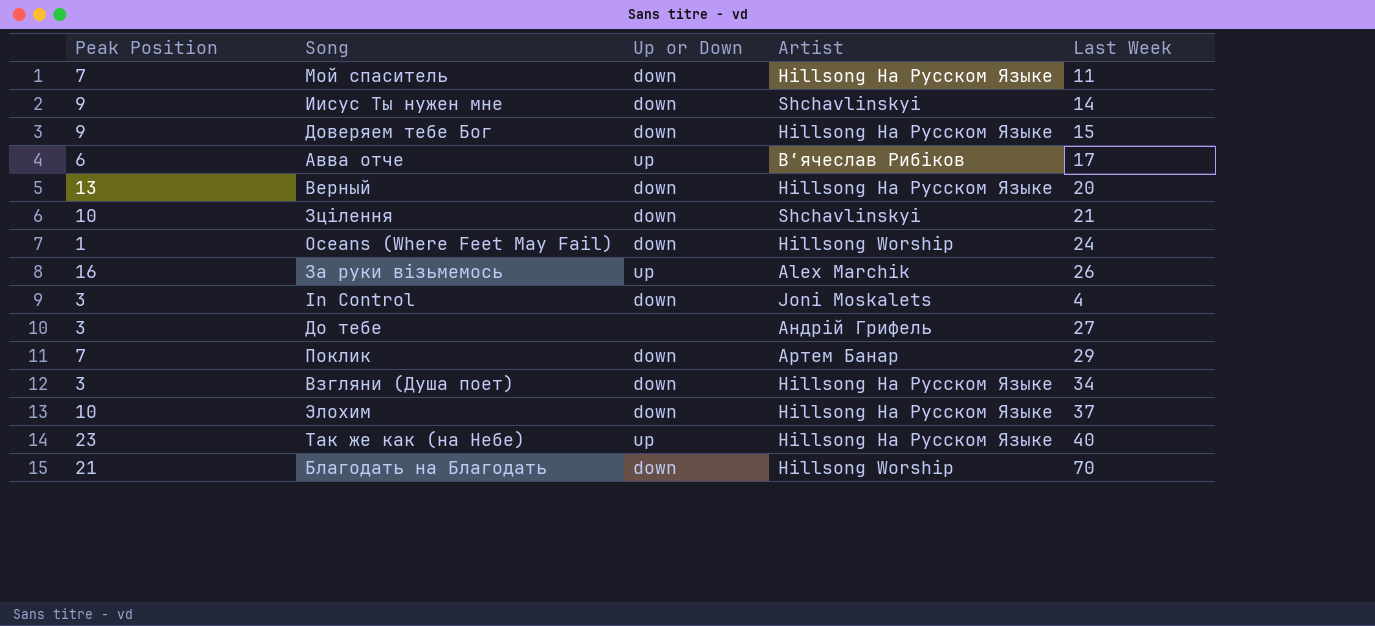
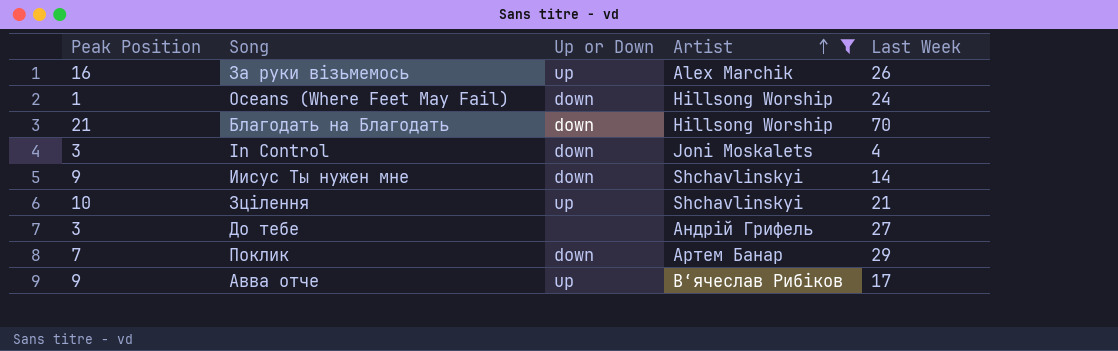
filter: none -> Artist != Hillsong На Русском Языке
row order: none -> Artist ascending
Зцілення | Up or Down: down -> up
Авва отче | Peak Position: 6 -> 9

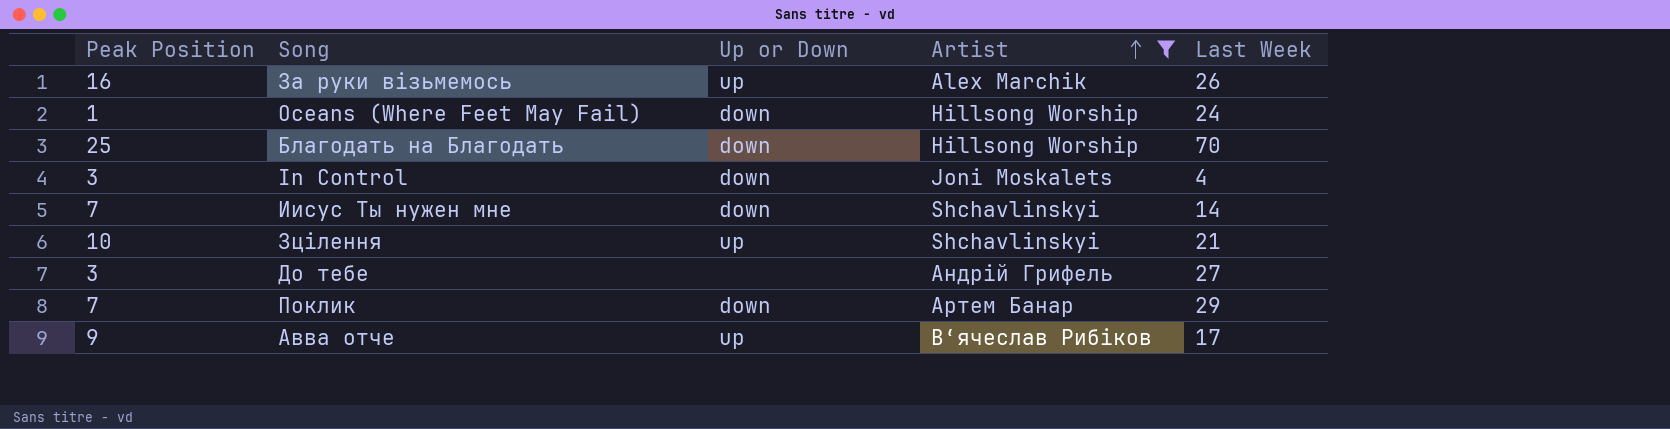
Благодать на Благодать | Peak Position: 21 -> 25
Иисус Ты нужен мне | Peak Position: 9 -> 7

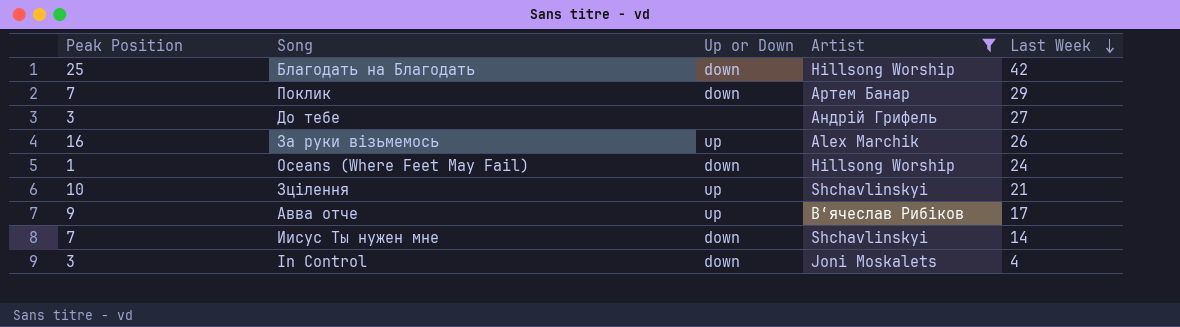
row order: Artist ascending -> Last Week descending
Благодать на Благодать | Last Week: 70 -> 42

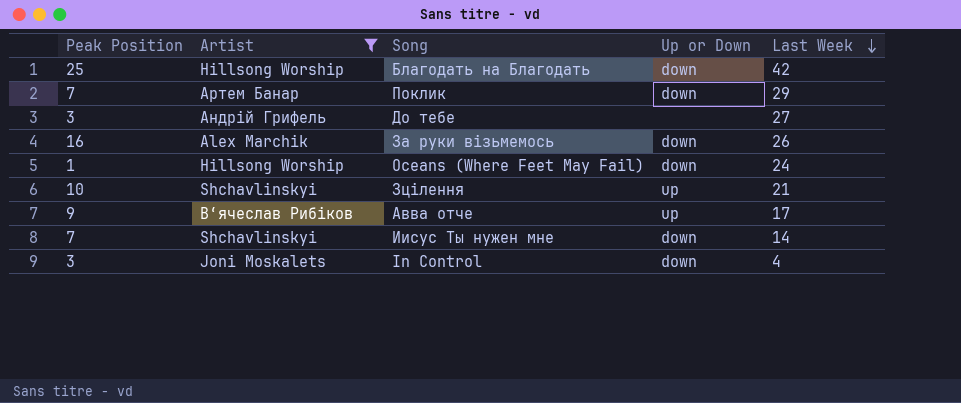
column Artist | position: 4 -> 2
За руки візьмемось | Up or Down: up -> down

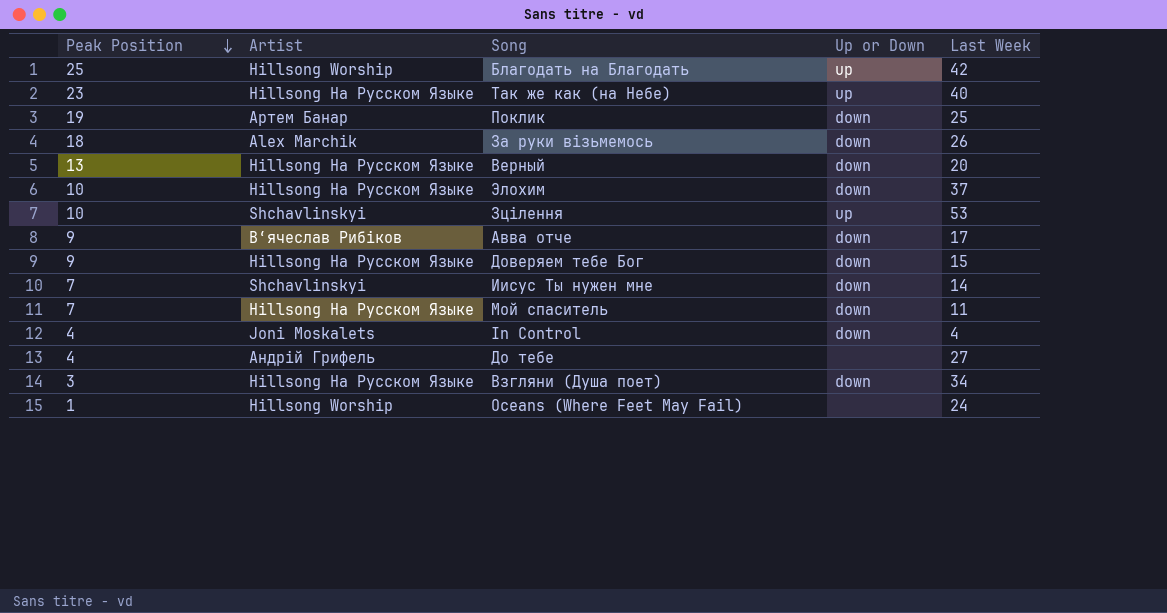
filter: Artist != Hillsong На Русском Языке -> none
row order: Last Week descending -> Peak Position descending
Благодать на Благодать | Up or Down: down -> up
Поклик | Peak Position: 7 -> 19
Поклик | Last Week: 29 -> 25
За руки візьмемось | Peak Position: 16 -> 18
Зцілення | Last Week: 21 -> 53
Авва отче | Up or Down: up -> down
In Control | Peak Position: 3 -> 4
До тебе | Peak Position: 3 -> 4
Oceans (Where Feet May Fail) | Up or Down: down -> none

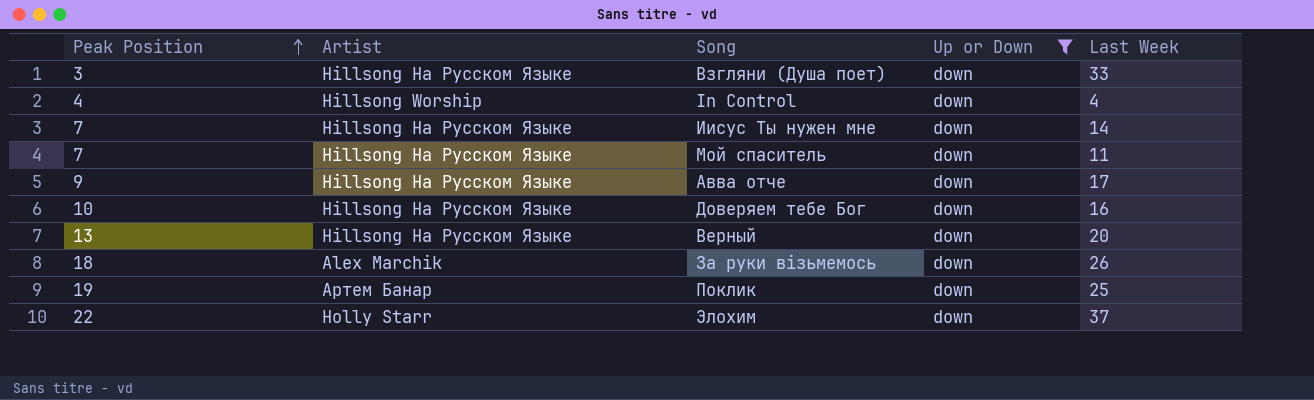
filter: none -> Up or Down = down
row order: Peak Position descending -> Peak Position ascending
Взгляни (Душа поет) | Last Week: 34 -> 33
In Control | Artist: Joni Moskalets -> Hillsong Worship
Иисус Ты нужен мне | Artist: Shchavlinskyi -> Hillsong На Русском Языке
Авва отче | Artist: В‘ячеслав Рибіков -> Hillsong На Русском Языке
Доверяем тебе Бог | Peak Position: 9 -> 10
Доверяем тебе Бог | Last Week: 15 -> 16
Элохим | Peak Position: 10 -> 22
Элохим | Artist: Hillsong На Русском Языке -> Holly Starr

